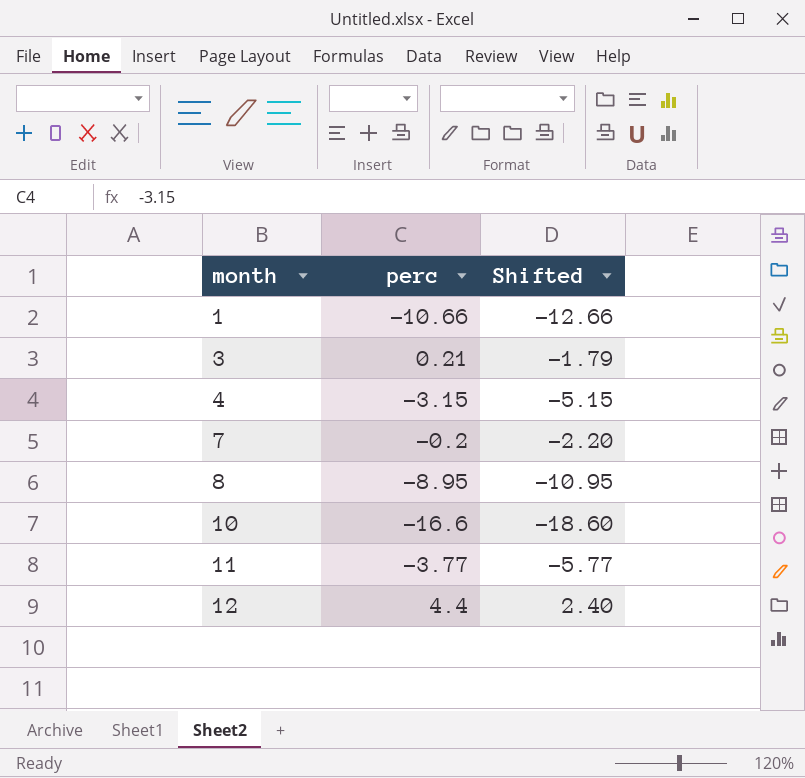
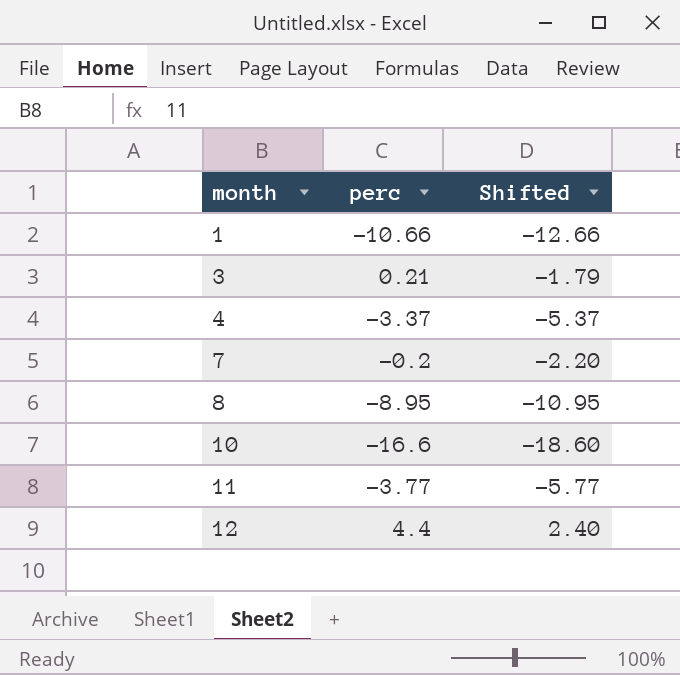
4 | perc: -3.15 -> -3.37
4 | Shifted: -5.15 -> -5.37

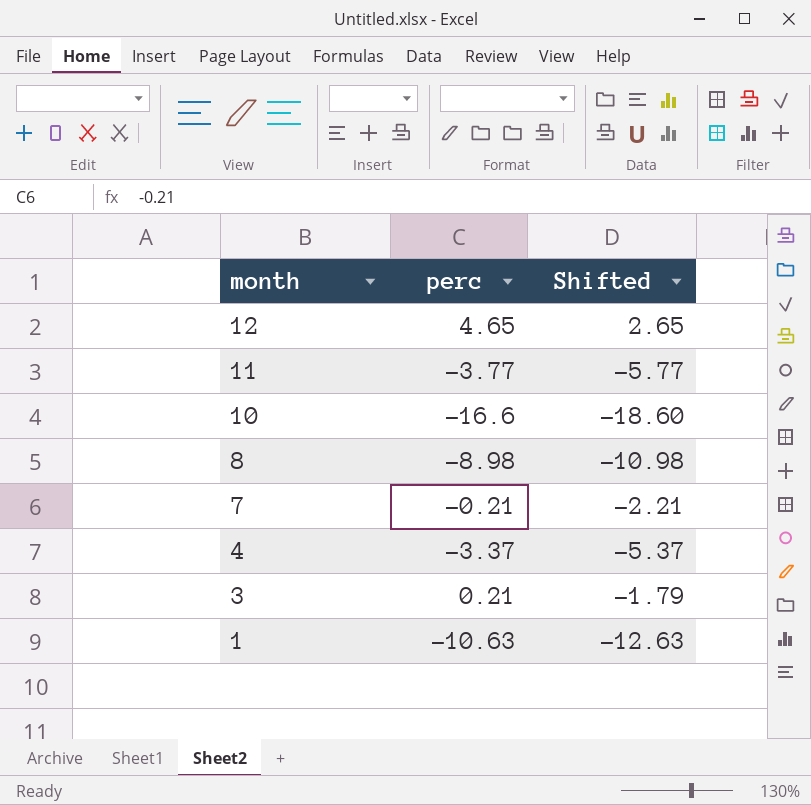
row order: month ascending -> month descending
12 | perc: 4.4 -> 4.65
12 | Shifted: 2.40 -> 2.65
8 | perc: -8.95 -> -8.98
8 | Shifted: -10.95 -> -10.98
7 | perc: -0.2 -> -0.21
7 | Shifted: -2.20 -> -2.21
1 | perc: -10.66 -> -10.63
1 | Shifted: -12.66 -> -12.63

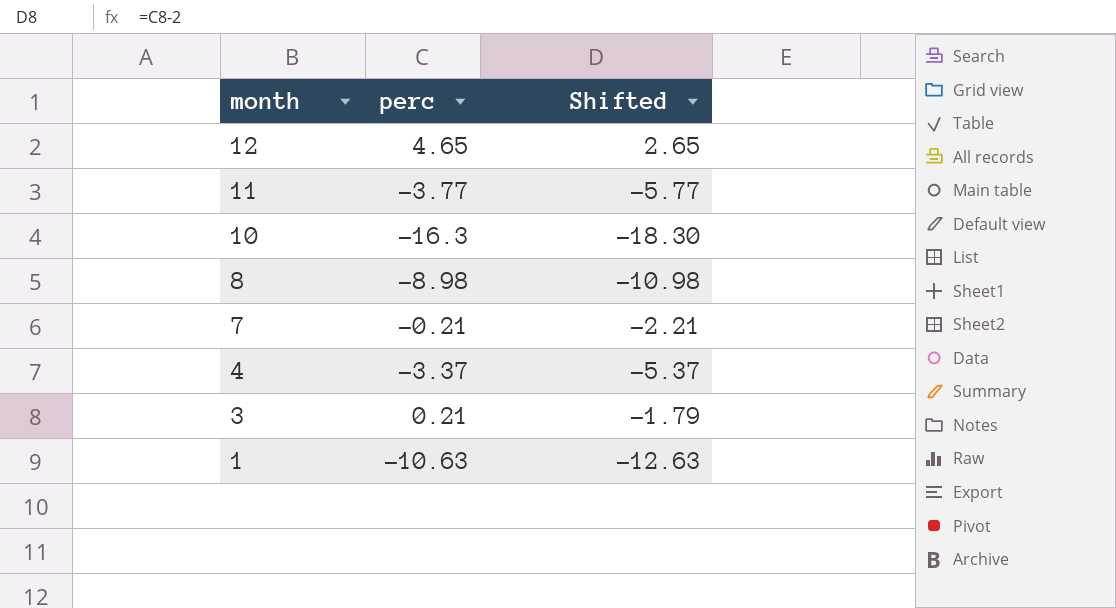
10 | perc: -16.6 -> -16.3
10 | Shifted: -18.60 -> -18.30

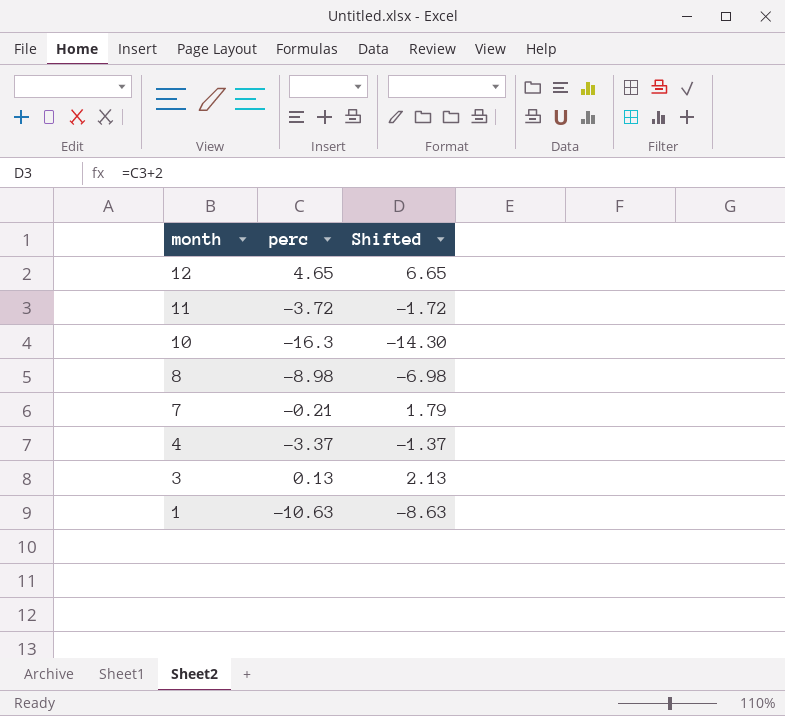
column Shifted | formula: [perc] - 2 -> [perc] + 2
11 | perc: -3.77 -> -3.72
3 | perc: 0.21 -> 0.13

